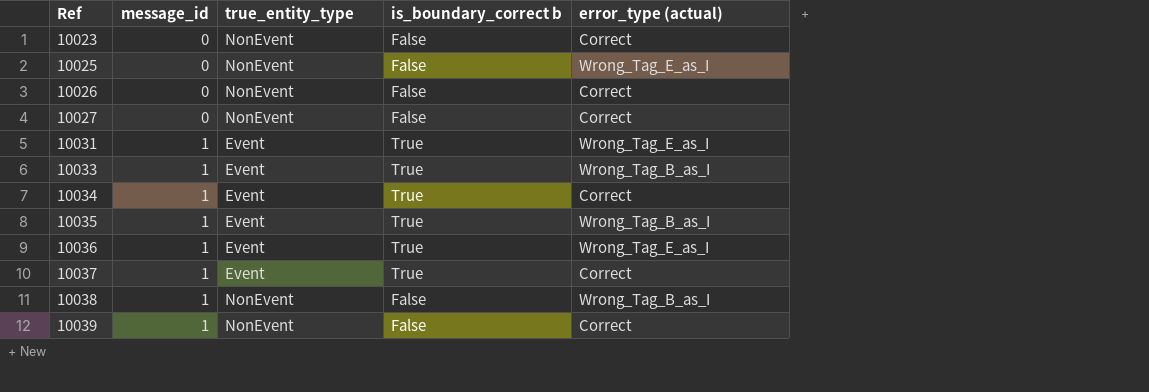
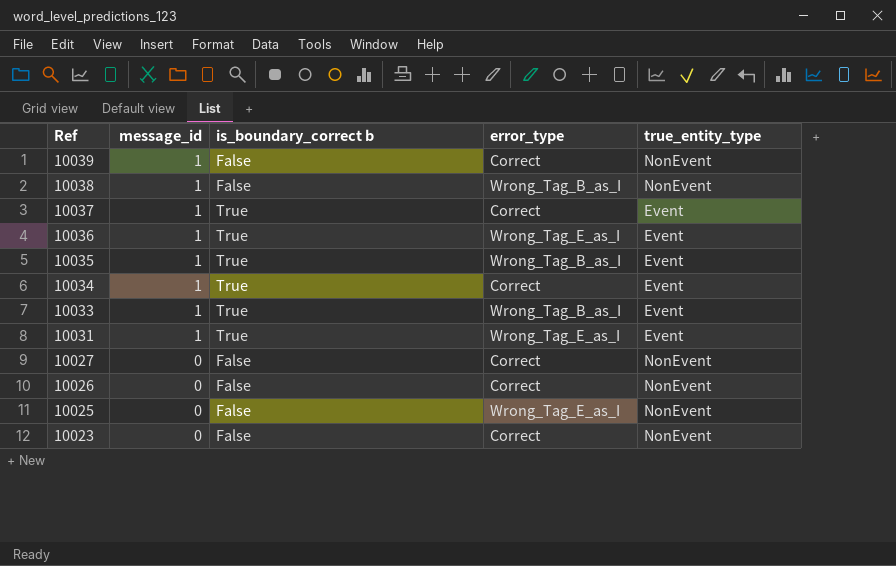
row order: Ref ascending -> Ref descending
column name: error_type (actual) -> error_type
column true_entity_type | position: 3 -> 5

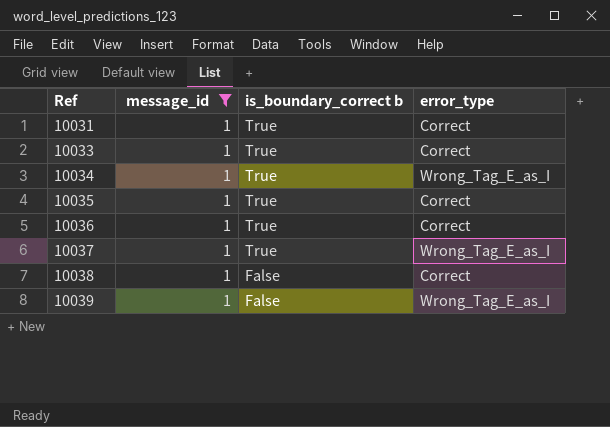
filter: none -> message_id = 1
row order: Ref descending -> Ref ascending
column true_entity_type | position: 5 -> none
10031 | error_type: Wrong_Tag_E_as_I -> Correct
10033 | error_type: Wrong_Tag_B_as_I -> Correct
10034 | error_type: Correct -> Wrong_Tag_E_as_I
10035 | error_type: Wrong_Tag_B_as_I -> Correct
10036 | error_type: Wrong_Tag_E_as_I -> Correct
10037 | error_type: Correct -> Wrong_Tag_E_as_I
10038 | error_type: Wrong_Tag_B_as_I -> Correct
10039 | error_type: Correct -> Wrong_Tag_E_as_I

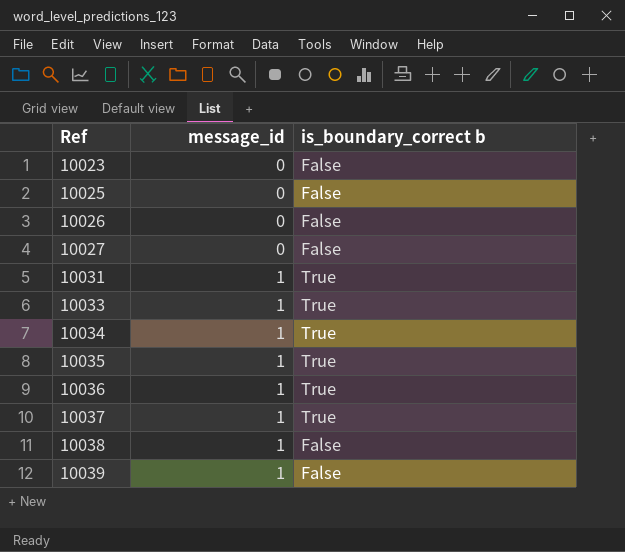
filter: message_id = 1 -> none
column error_type | position: 4 -> none

